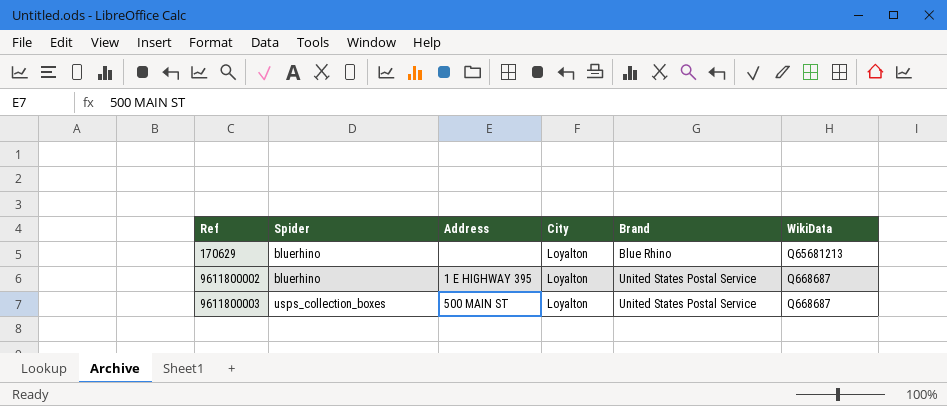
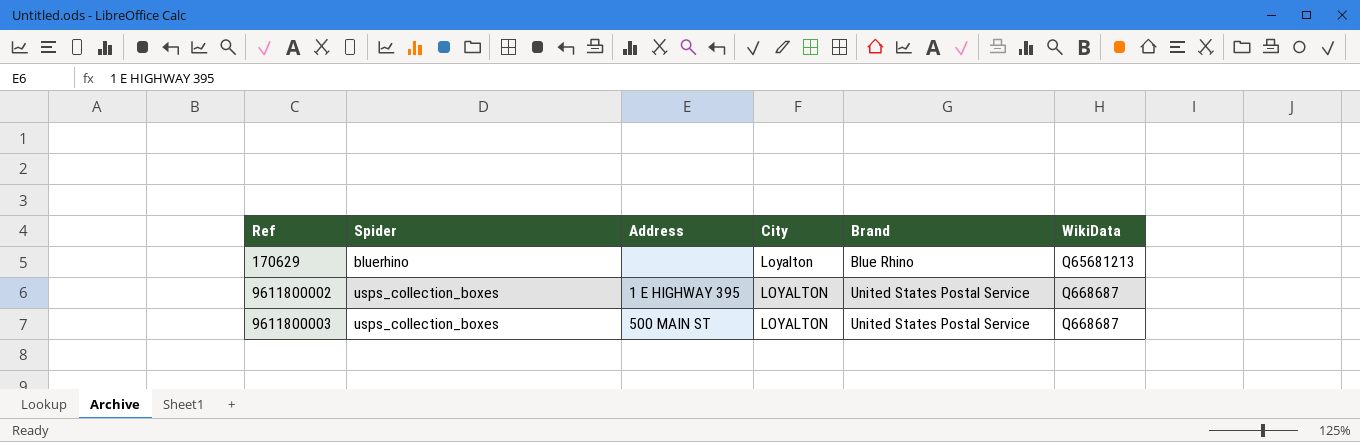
9611800002 | Spider: bluerhino -> usps_collection_boxes
9611800002 | City: Loyalton -> LOYALTON
9611800003 | City: Loyalton -> LOYALTON

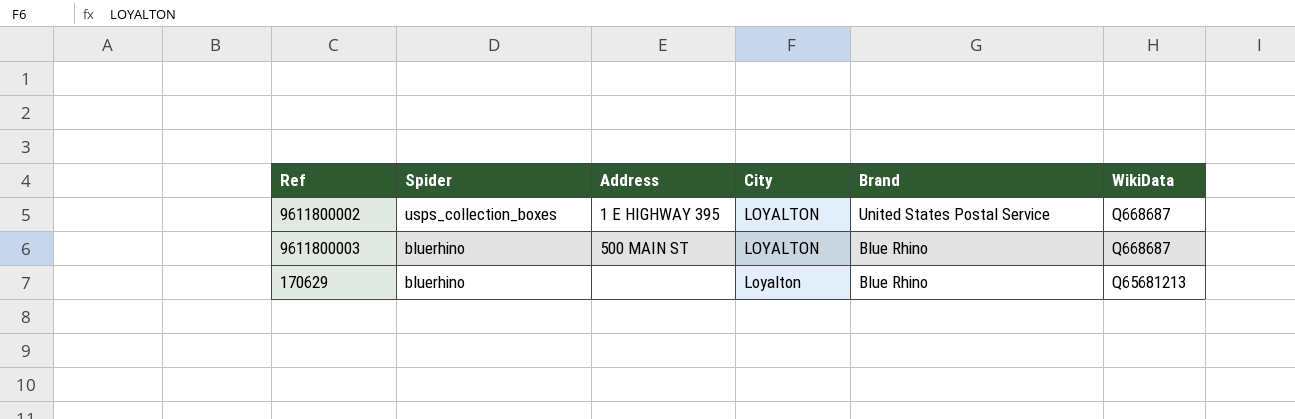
row order: Ref ascending -> Spider descending
9611800003 | Spider: usps_collection_boxes -> bluerhino
9611800003 | Brand: United States Postal Service -> Blue Rhino

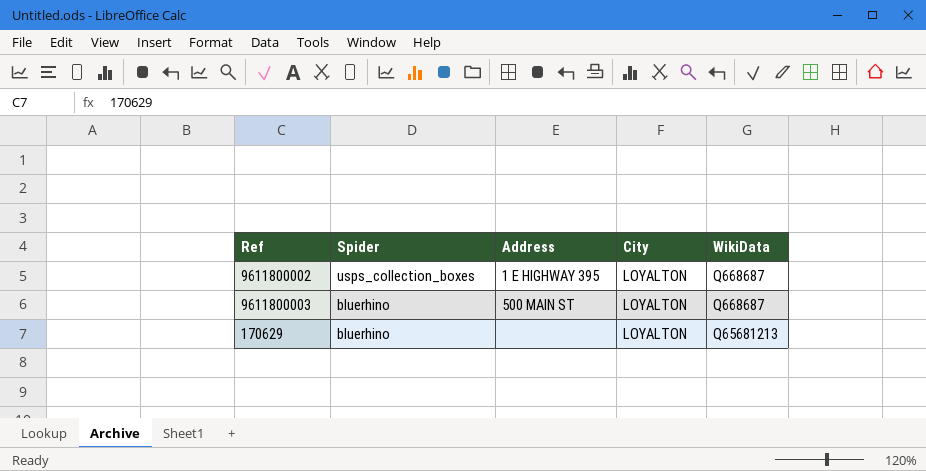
column Brand | position: 5 -> none
170629 | City: Loyalton -> LOYALTON

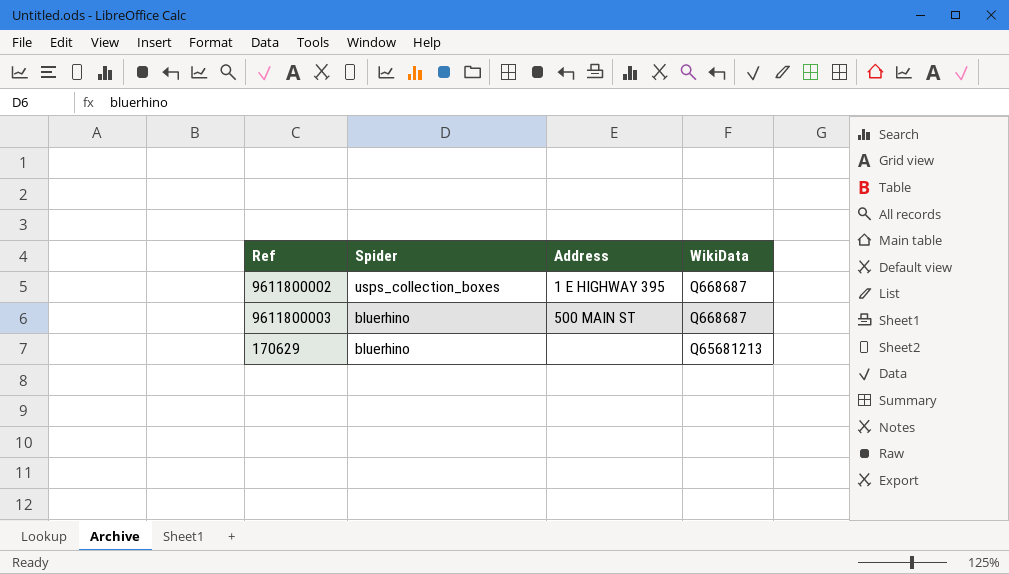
column City | position: 4 -> none

